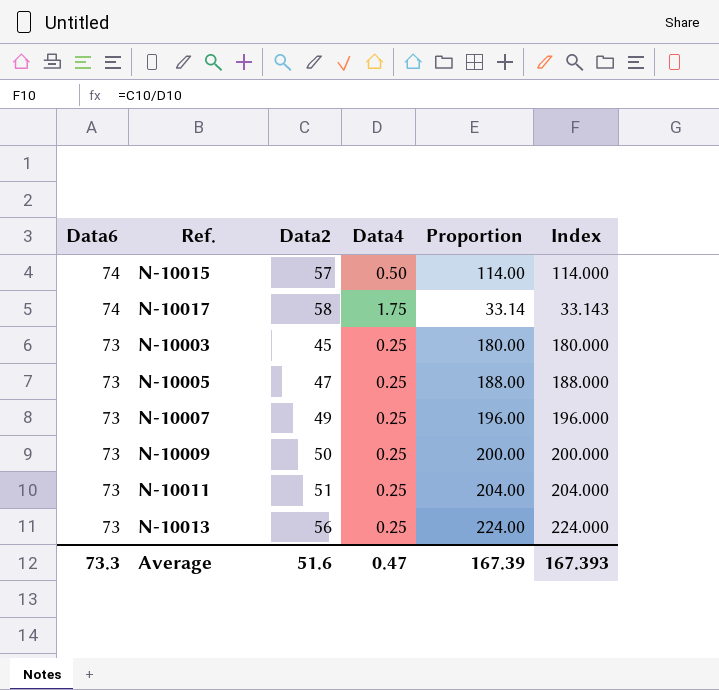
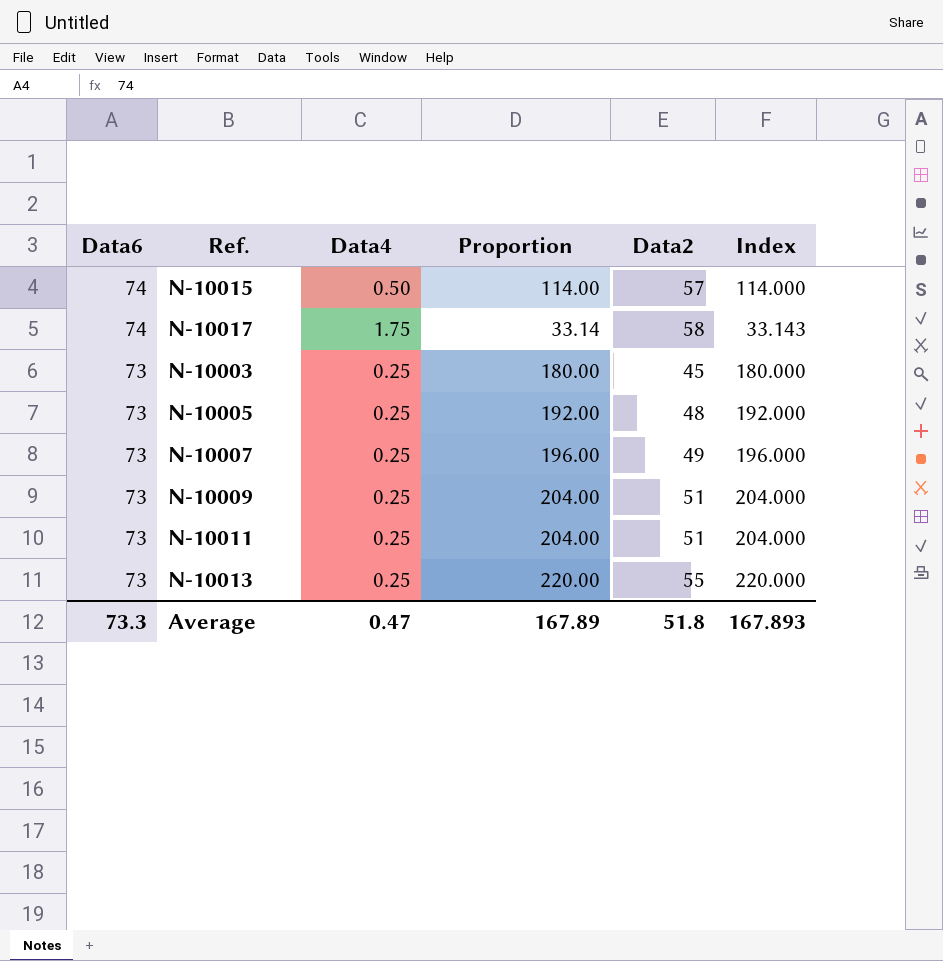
column Data2 | position: 3 -> 5
N-10005 | Proportion: 188.00 -> 192.00
N-10005 | Data2: 47 -> 48
N-10005 | Index: 188.000 -> 192.000
N-10009 | Proportion: 200.00 -> 204.00
N-10009 | Data2: 50 -> 51
N-10009 | Index: 200.000 -> 204.000
N-10013 | Proportion: 224.00 -> 220.00
N-10013 | Data2: 56 -> 55
N-10013 | Index: 224.000 -> 220.000
Average | Proportion: 167.39 -> 167.89
Average | Data2: 51.6 -> 51.8
Average | Index: 167.393 -> 167.893

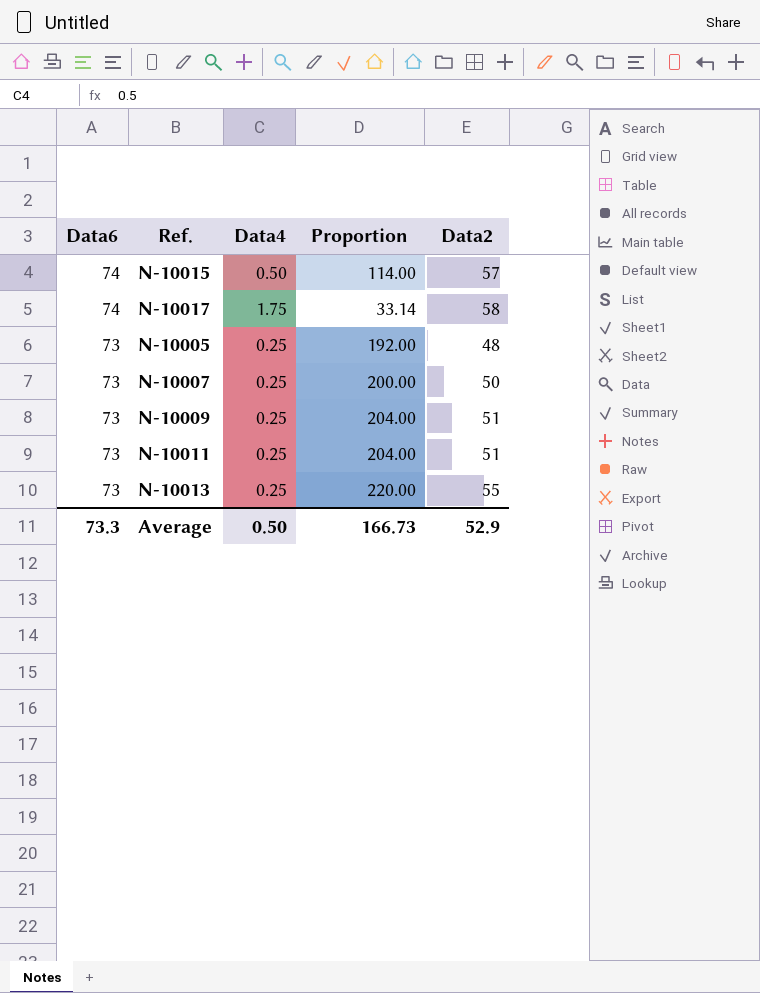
column Index | formula: [Data2] / [Data4] -> none
row N-10003: 73 | 0.25 | 180.00 | 45 | 180.000 -> none
N-10007 | Proportion: 196.00 -> 200.00
N-10007 | Data2: 49 -> 50
Average | Data4: 0.47 -> 0.50
Average | Proportion: 167.89 -> 166.73
Average | Data2: 51.8 -> 52.9

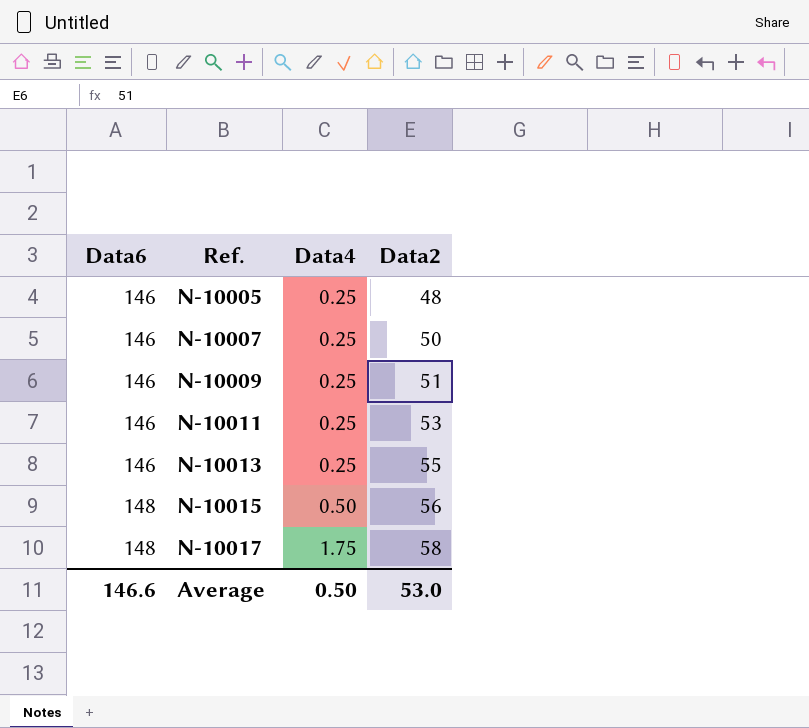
row order: Data6 descending -> Data6 ascending
column Proportion | formula: [Data2] / [Data4] -> none
N-10005 | Data6: 73 -> 146
N-10007 | Data6: 73 -> 146
N-10009 | Data6: 73 -> 146
N-10011 | Data6: 73 -> 146
N-10011 | Data2: 51 -> 53
N-10013 | Data6: 73 -> 146
N-10015 | Data6: 74 -> 148
N-10015 | Data2: 57 -> 56
N-10017 | Data6: 74 -> 148
Average | Data6: 73.3 -> 146.6
Average | Data2: 52.9 -> 53.0

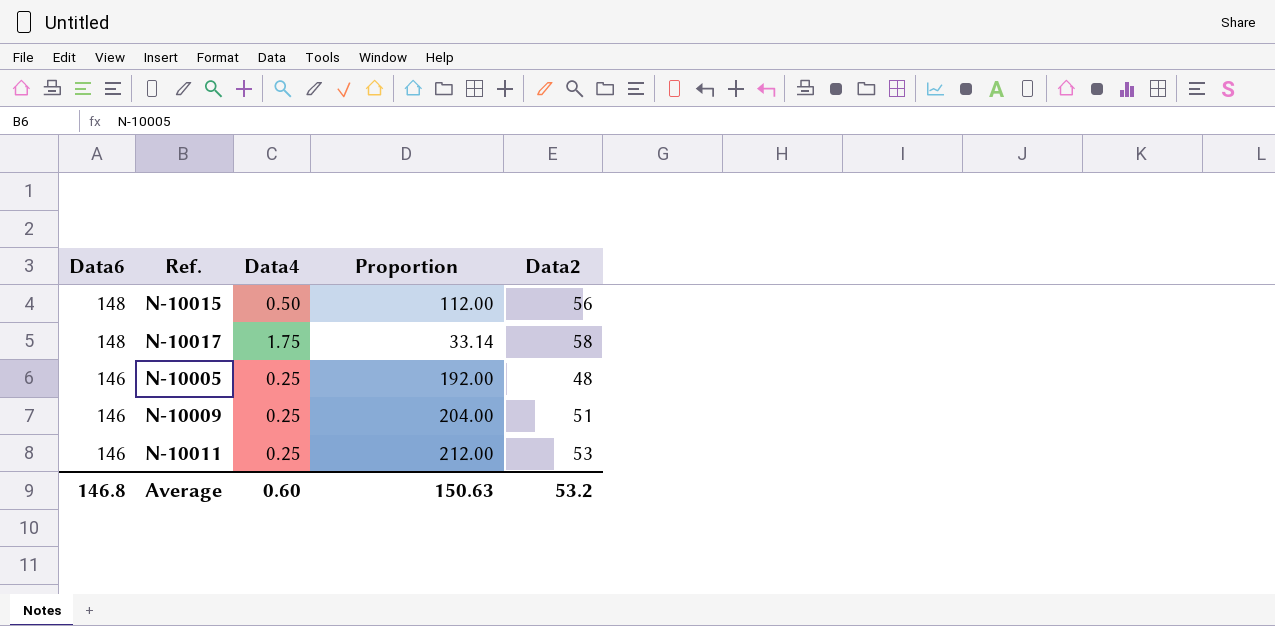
row order: Data6 ascending -> Data6 descending
column Proportion | formula: none -> [Data2] / [Data4]
row N-10007: 146 | 0.25 | 50 -> none
row N-10013: 146 | 0.25 | 55 -> none
Average | Data6: 146.6 -> 146.8
Average | Data4: 0.50 -> 0.60
Average | Data2: 53.0 -> 53.2

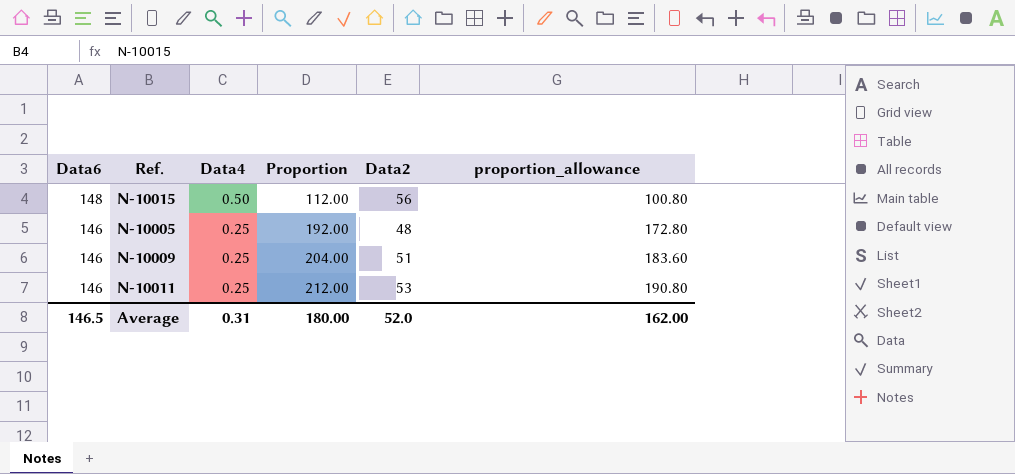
column proportion_allowance | formula: none -> [Proportion] * 0.9
row N-10017: 148 | 1.75 | 33.14 | 58 -> none
Average | Data6: 146.8 -> 146.5
Average | Data4: 0.60 -> 0.31
Average | Proportion: 150.63 -> 180.00
Average | Data2: 53.2 -> 52.0

